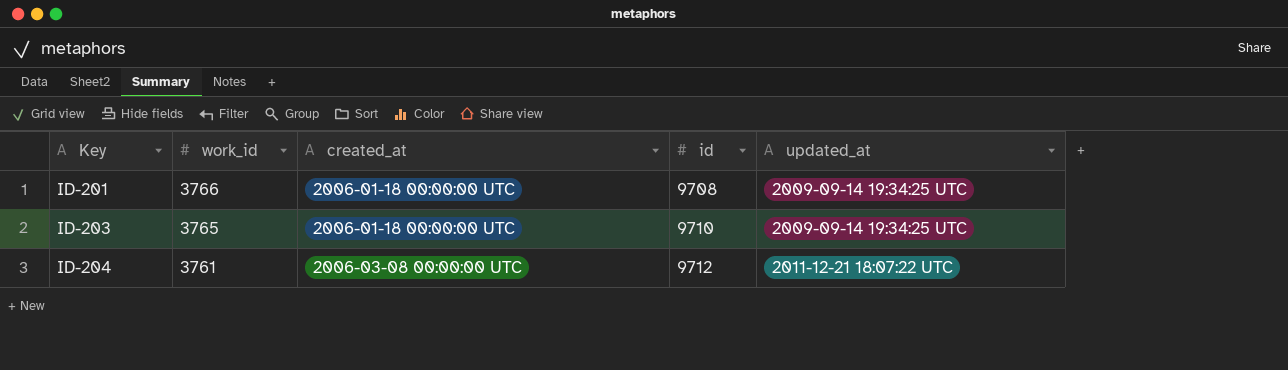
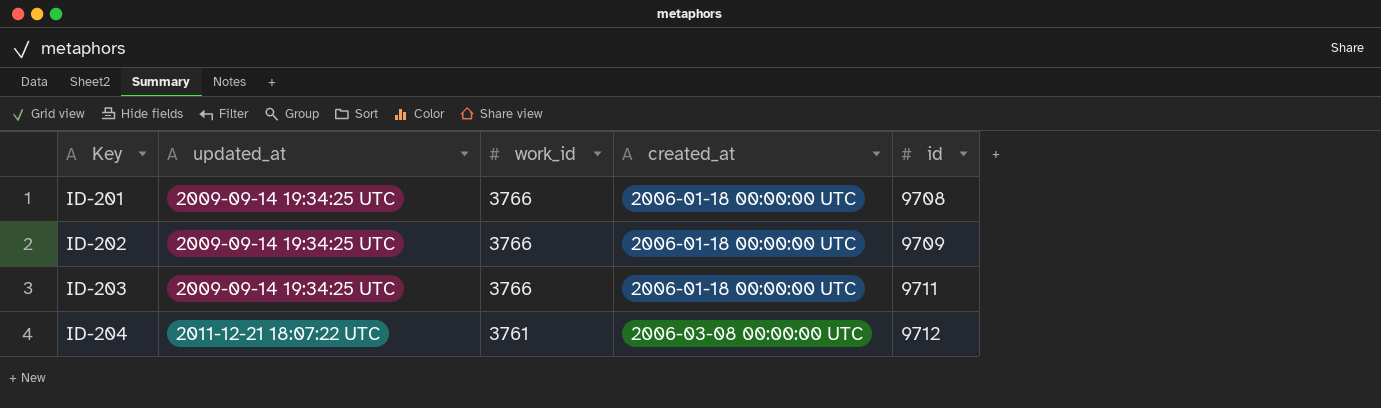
column updated_at | position: 5 -> 2
row ID-202: none -> 2009-09-14 19:34:25 UTC | 3766 | 2006-01-18 00:00:00 UTC | 9709
ID-203 | work_id: 3765 -> 3766
ID-203 | id: 9710 -> 9711

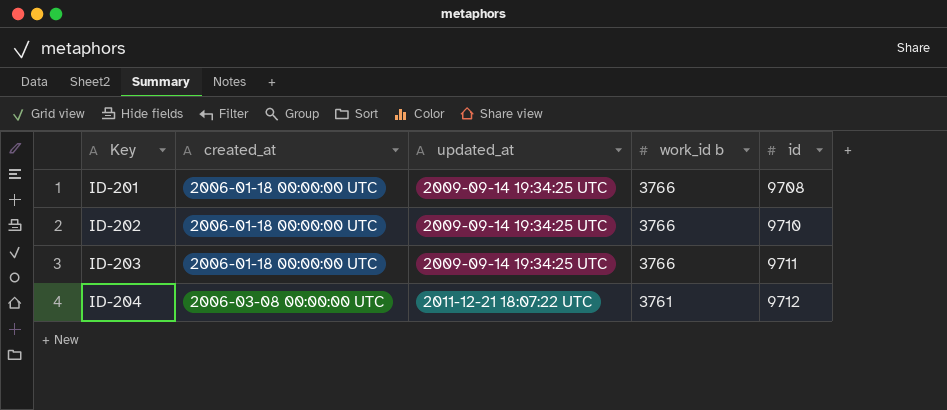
column created_at | position: 4 -> 2
column name: work_id -> work_id b
ID-202 | id: 9709 -> 9710

